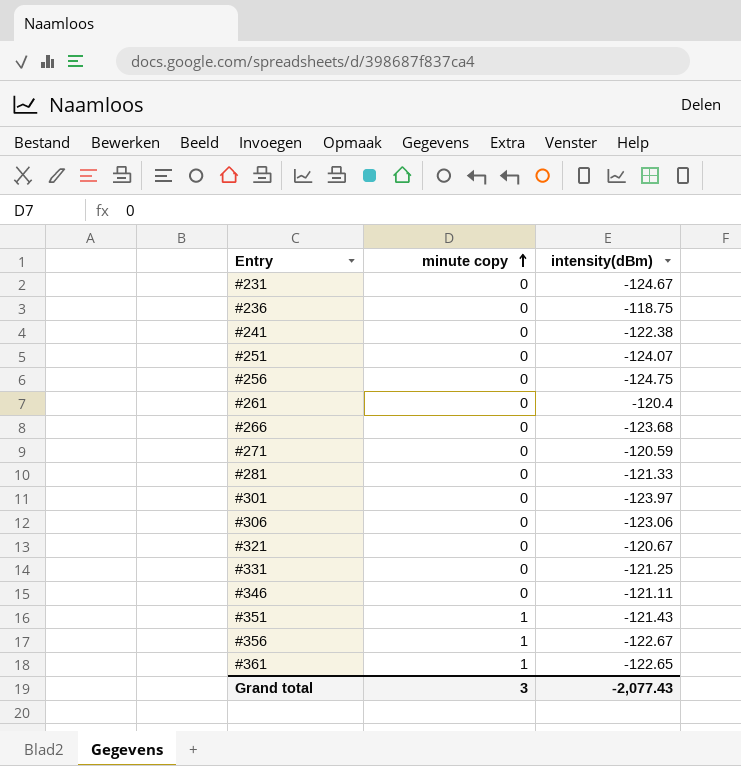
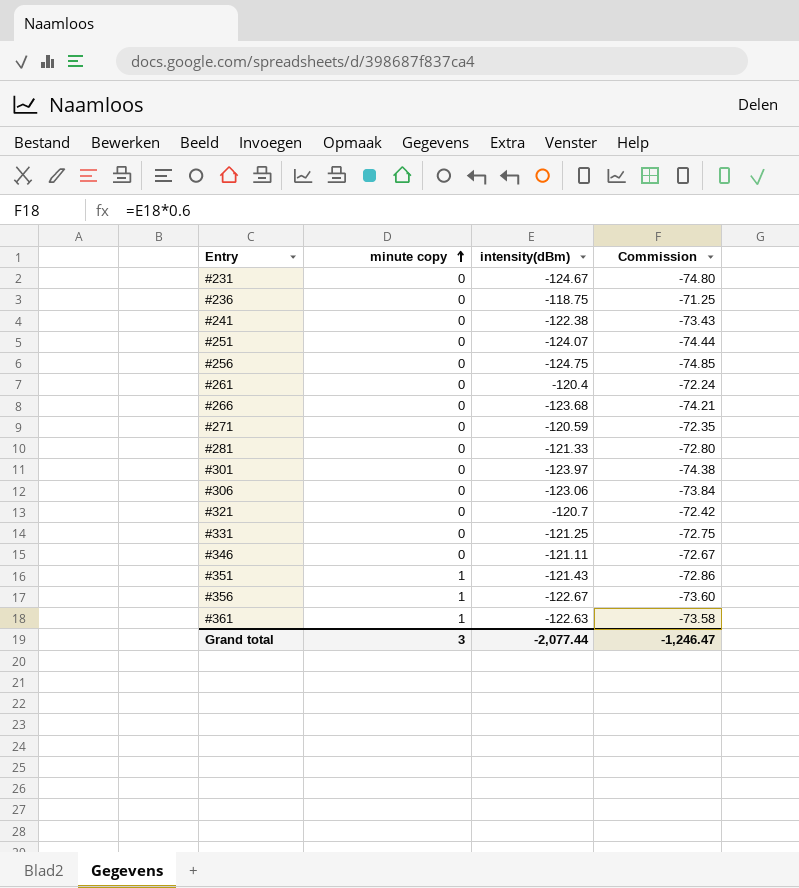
column Commission | formula: none -> [intensity(dBm)] * 0.6
#321 | intensity(dBm): -120.67 -> -120.7
#361 | intensity(dBm): -122.65 -> -122.63
Grand total | intensity(dBm): -2,077.43 -> -2,077.44

